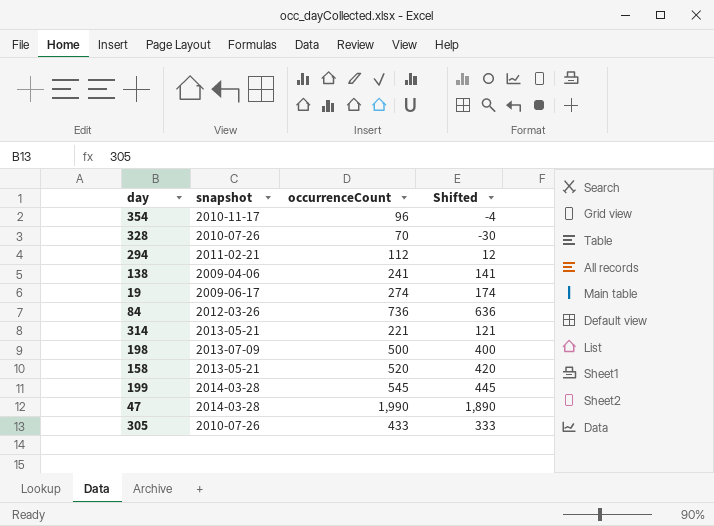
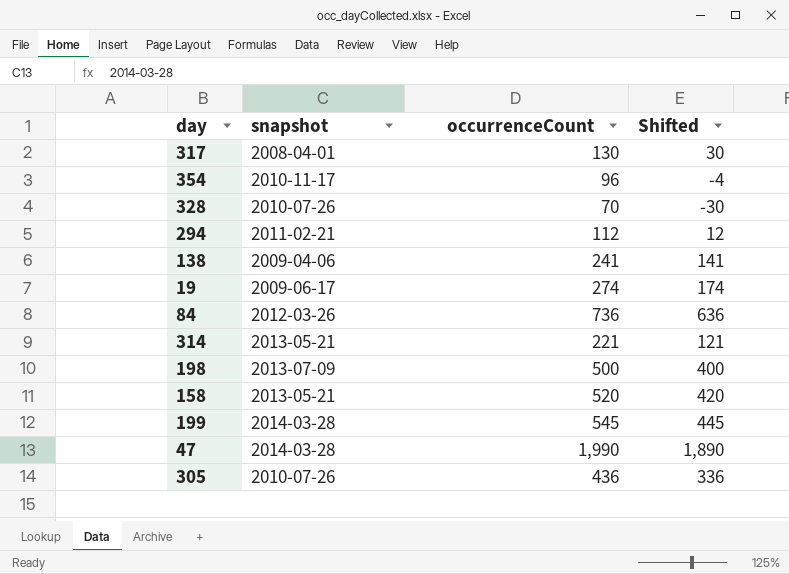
row 317: none -> 2008-04-01 | 130 | 30
305 | occurrenceCount: 433 -> 436
305 | Shifted: 333 -> 336

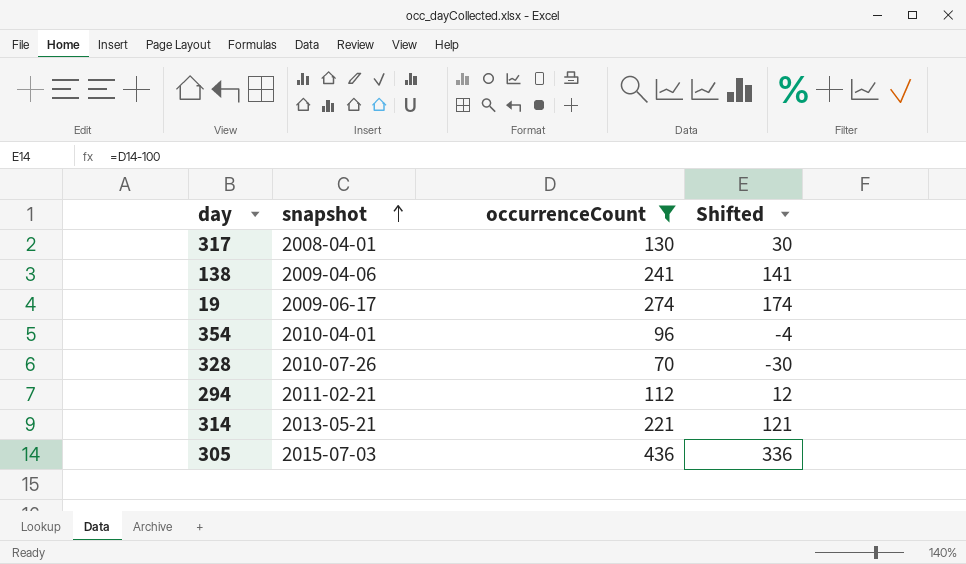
filter: none -> occurrenceCount <= 436
row order: none -> snapshot ascending
354 | snapshot: 2010-11-17 -> 2010-04-01
305 | snapshot: 2010-07-26 -> 2015-07-03

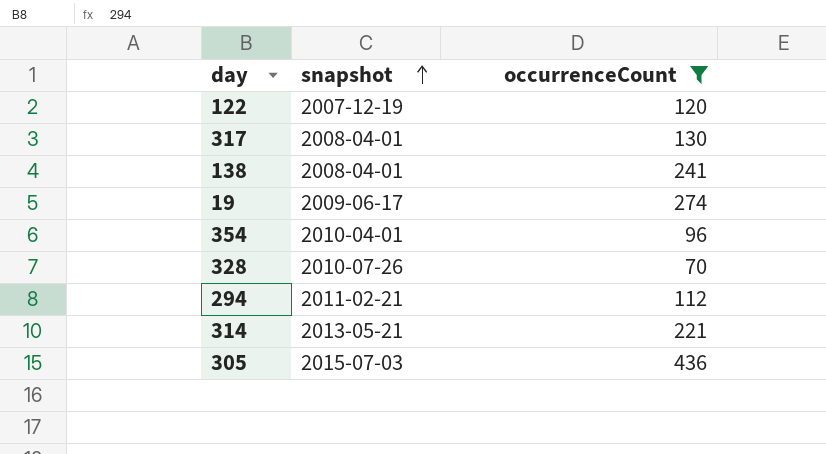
column Shifted | formula: [occurrenceCount] - 100 -> none
row 122: none -> 2007-12-19 | 120
138 | snapshot: 2009-04-06 -> 2008-04-01

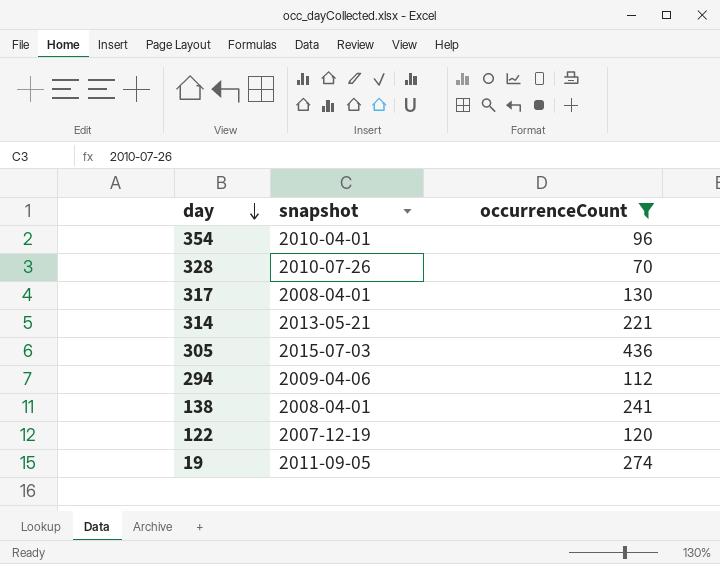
row order: snapshot ascending -> day descending
294 | snapshot: 2011-02-21 -> 2009-04-06
19 | snapshot: 2009-06-17 -> 2011-09-05

